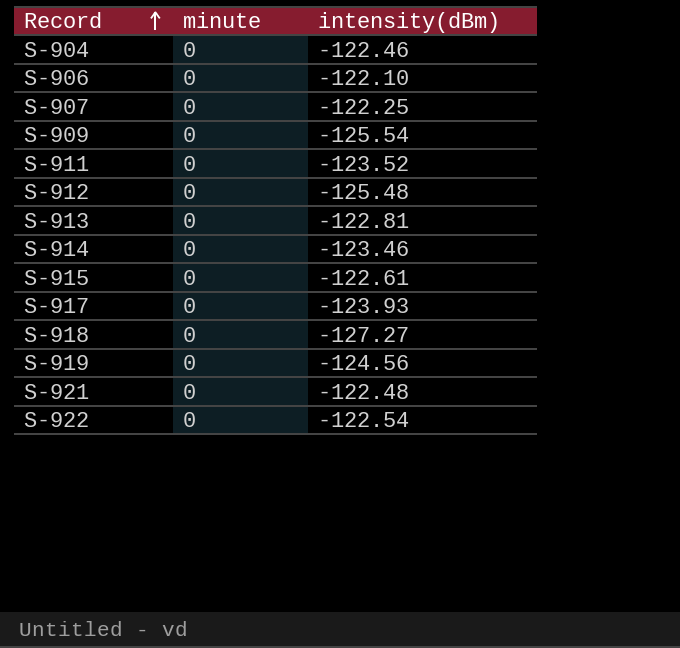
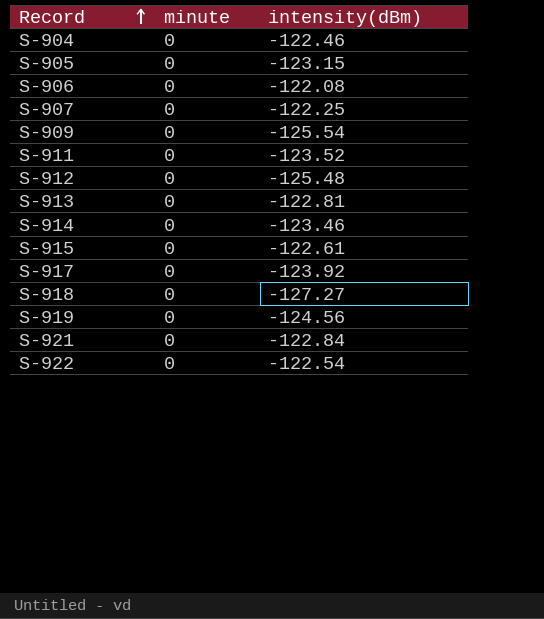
row S-905: none -> 0 | -123.15
S-906 | intensity(dBm): -122.10 -> -122.08
S-917 | intensity(dBm): -123.93 -> -123.92
S-921 | intensity(dBm): -122.48 -> -122.84

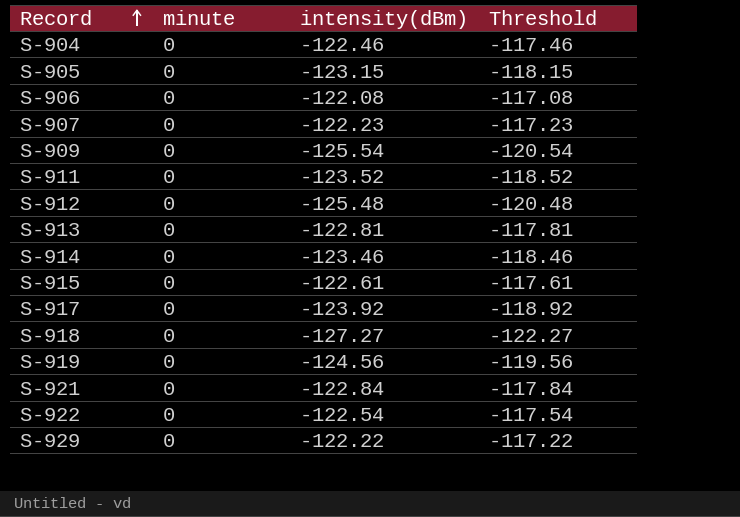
column Threshold | formula: none -> [intensity(dBm)] + 5
S-907 | intensity(dBm): -122.25 -> -122.23
row S-929: none -> 0 | -122.22 | -117.22

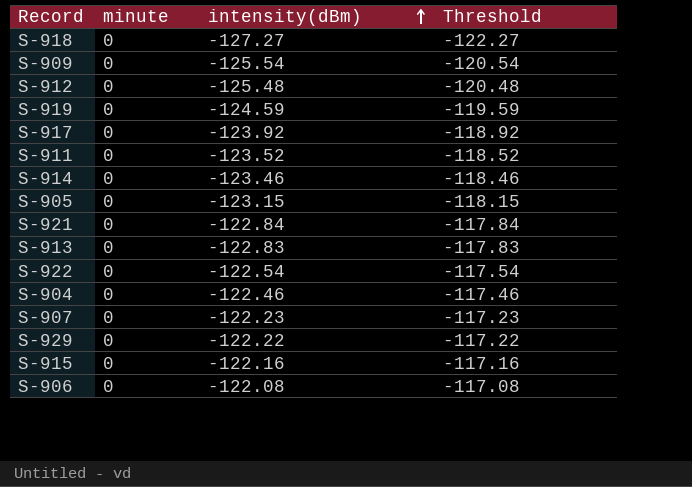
row order: Record ascending -> intensity(dBm) ascending
S-919 | intensity(dBm): -124.56 -> -124.59
S-919 | Threshold: -119.56 -> -119.59
S-913 | intensity(dBm): -122.81 -> -122.83
S-913 | Threshold: -117.81 -> -117.83
S-915 | intensity(dBm): -122.61 -> -122.16
S-915 | Threshold: -117.61 -> -117.16

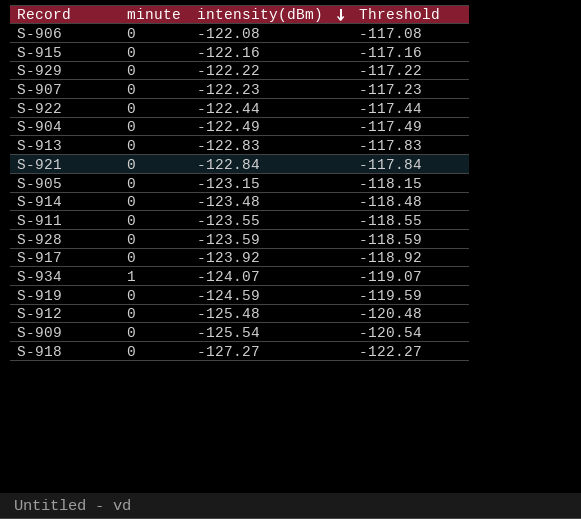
row order: intensity(dBm) ascending -> intensity(dBm) descending
S-922 | intensity(dBm): -122.54 -> -122.44
S-922 | Threshold: -117.54 -> -117.44
S-904 | intensity(dBm): -122.46 -> -122.49
S-904 | Threshold: -117.46 -> -117.49
S-914 | intensity(dBm): -123.46 -> -123.48
S-914 | Threshold: -118.46 -> -118.48
S-911 | intensity(dBm): -123.52 -> -123.55
S-911 | Threshold: -118.52 -> -118.55
row S-928: none -> 0 | -123.59 | -118.59
row S-934: none -> 1 | -124.07 | -119.07

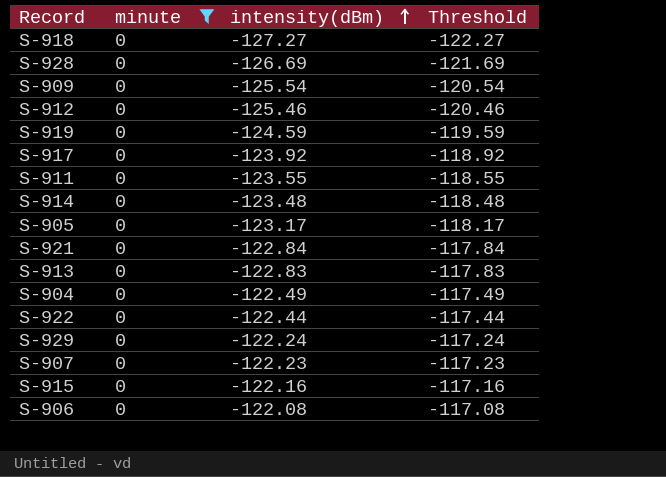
filter: none -> minute = 0
row order: intensity(dBm) descending -> intensity(dBm) ascending
S-928 | intensity(dBm): -123.59 -> -126.69
S-928 | Threshold: -118.59 -> -121.69
S-912 | intensity(dBm): -125.48 -> -125.46
S-912 | Threshold: -120.48 -> -120.46
S-905 | intensity(dBm): -123.15 -> -123.17
S-905 | Threshold: -118.15 -> -118.17
S-929 | intensity(dBm): -122.22 -> -122.24
S-929 | Threshold: -117.22 -> -117.24

